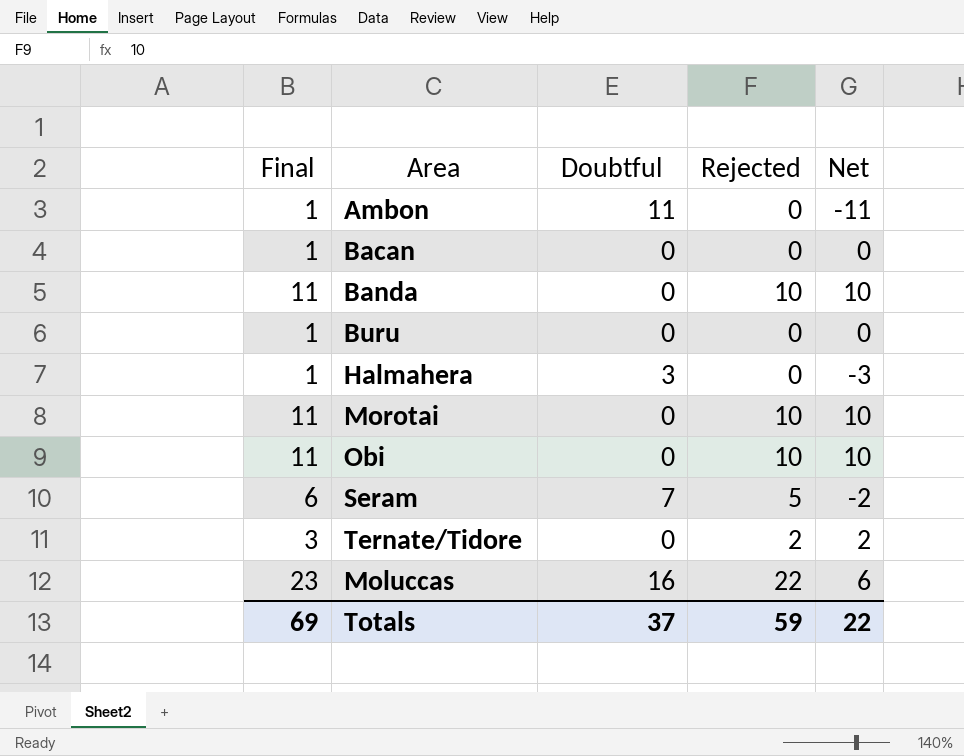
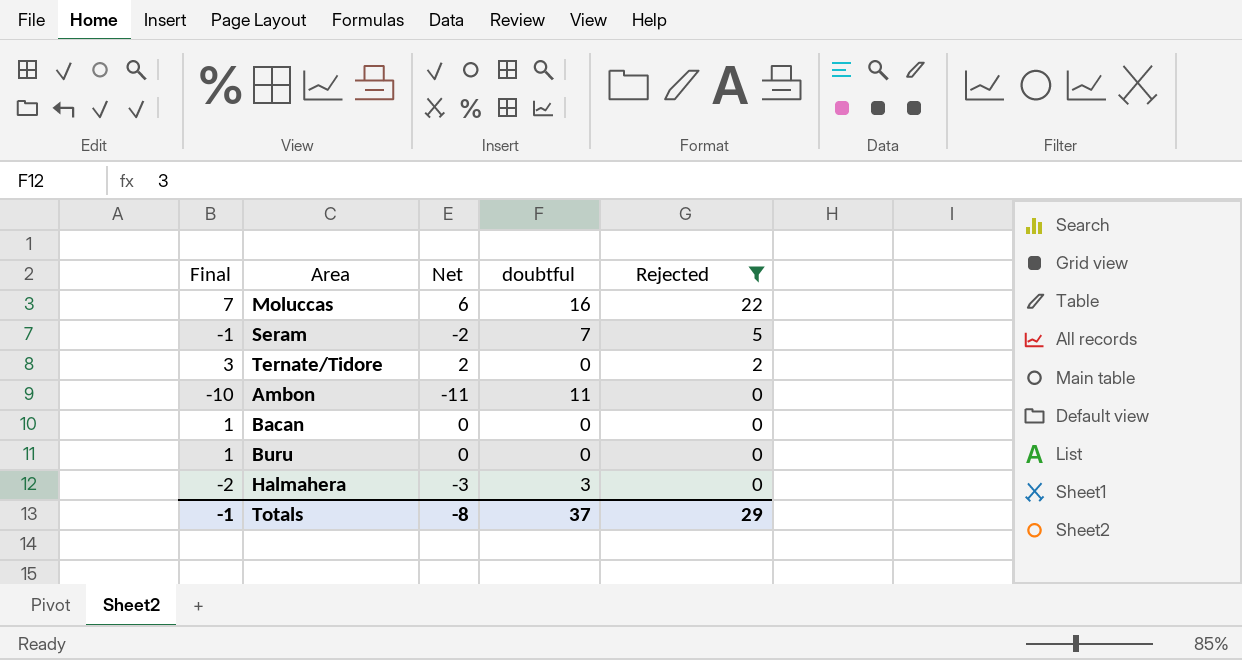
filter: none -> Rejected != 10
row order: none -> Rejected descending
column Final | formula: [Rejected] + 1 -> [Net] + 1
column Net | position: 5 -> 3
column name: Doubtful -> doubtful
Totals | Final: 69 -> -1
Totals | Net: 22 -> -8
Totals | Rejected: 59 -> 29

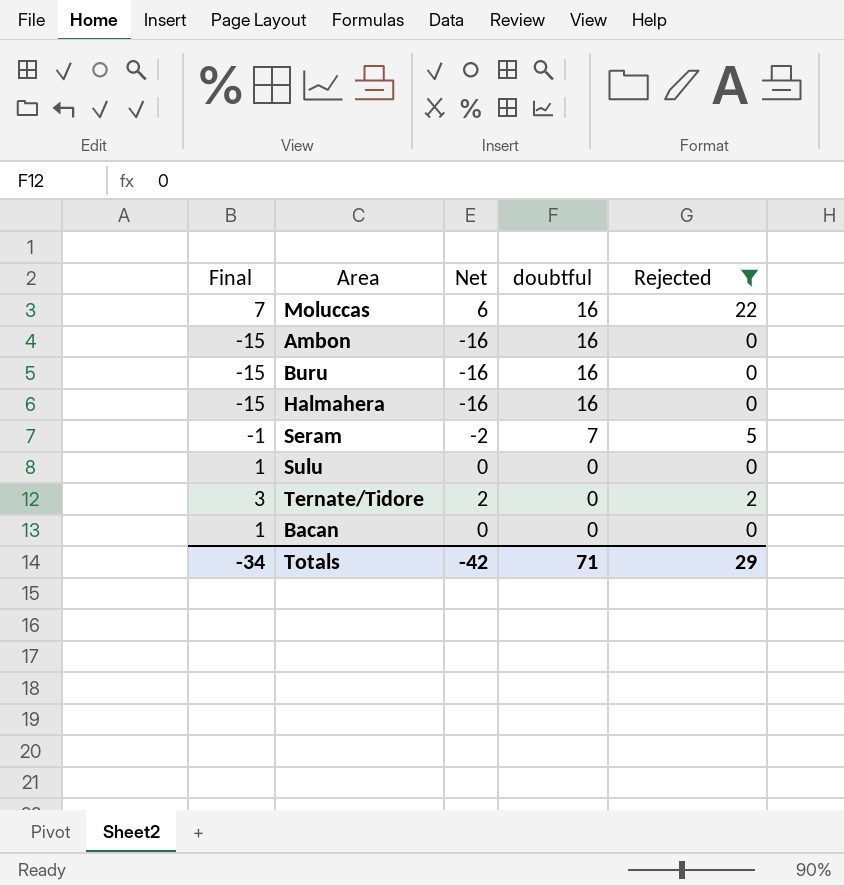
row order: Rejected descending -> doubtful descending
Ambon | Final: -10 -> -15
Ambon | Net: -11 -> -16
Ambon | doubtful: 11 -> 16
Buru | Final: 1 -> -15
Buru | Net: 0 -> -16
Buru | doubtful: 0 -> 16
Halmahera | Final: -2 -> -15
Halmahera | Net: -3 -> -16
Halmahera | doubtful: 3 -> 16
row Sulu: none -> 1 | 0 | 0 | 0
Totals | Final: -1 -> -34
Totals | Net: -8 -> -42
Totals | doubtful: 37 -> 71

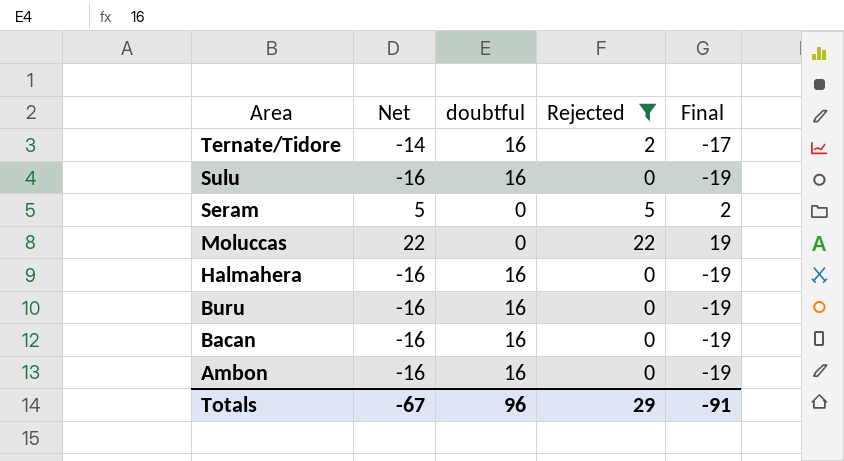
row order: doubtful descending -> Area descending
column Final | formula: [Net] + 1 -> [Net] - 3
column Final | position: 1 -> 5
Ternate/Tidore | Net: 2 -> -14
Ternate/Tidore | doubtful: 0 -> 16
Sulu | Net: 0 -> -16
Sulu | doubtful: 0 -> 16
Seram | Net: -2 -> 5
Seram | doubtful: 7 -> 0
Moluccas | Net: 6 -> 22
Moluccas | doubtful: 16 -> 0
Bacan | Net: 0 -> -16
Bacan | doubtful: 0 -> 16
Totals | Net: -42 -> -67
Totals | doubtful: 71 -> 96
Totals | Final: -34 -> -91

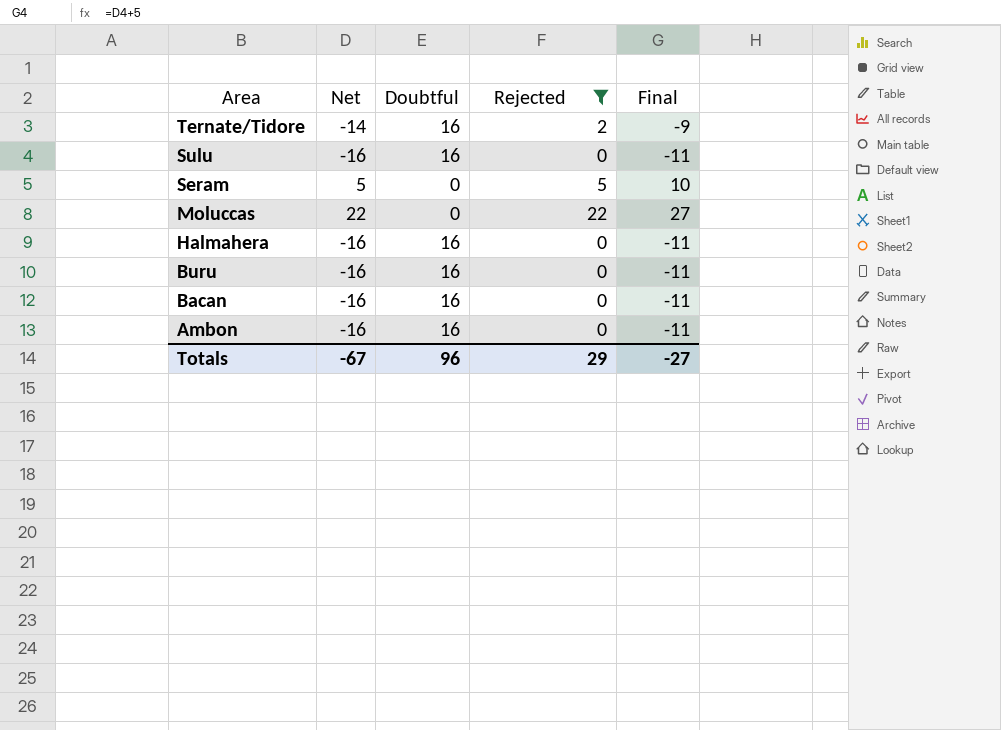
column name: doubtful -> Doubtful
column Final | formula: [Net] - 3 -> [Net] + 5
Totals | Final: -91 -> -27

